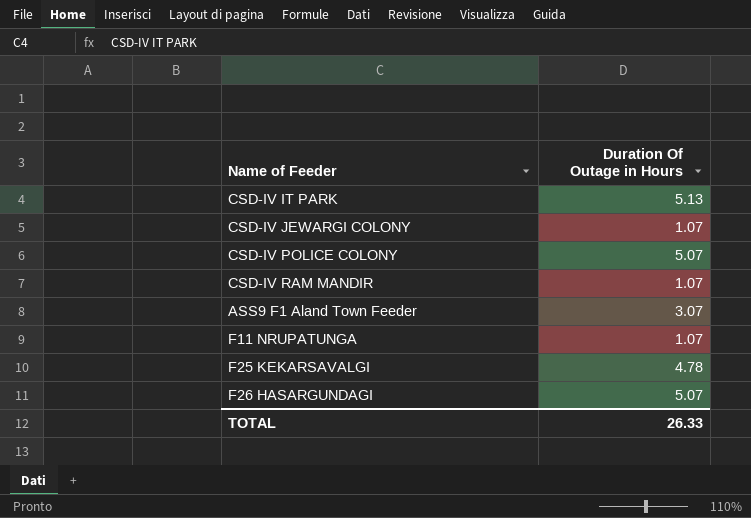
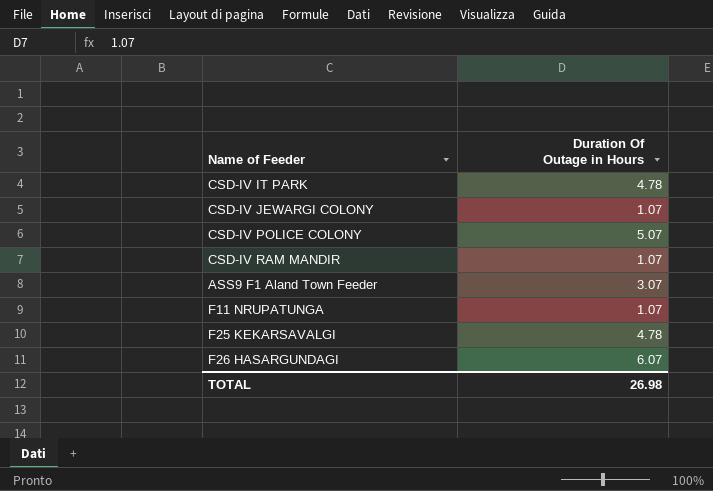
CSD-IV IT PARK | Duration Of Outage in Hours: 5.13 -> 4.78
F26 HASARGUNDAGI | Duration Of Outage in Hours: 5.07 -> 6.07
TOTAL | Duration Of Outage in Hours: 26.33 -> 26.98

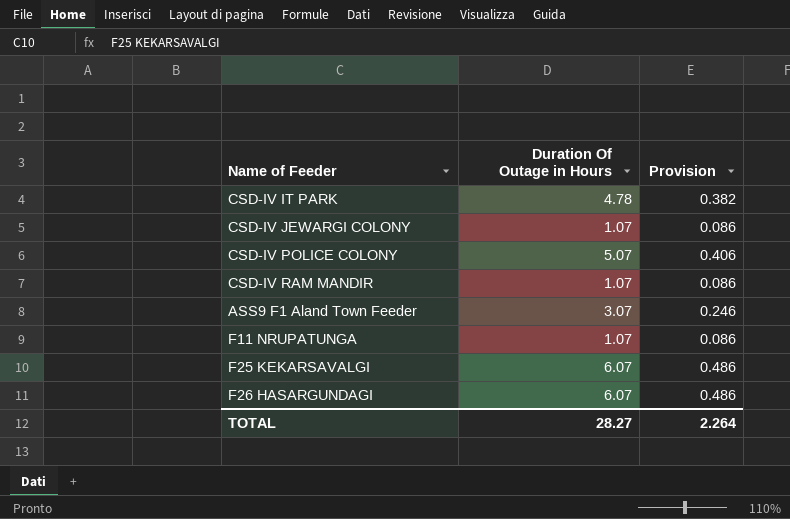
column Provision | formula: none -> [Duration Of Outage in Hours] * 0.08
F25 KEKARSAVALGI | Duration Of Outage in Hours: 4.78 -> 6.07
TOTAL | Duration Of Outage in Hours: 26.98 -> 28.27

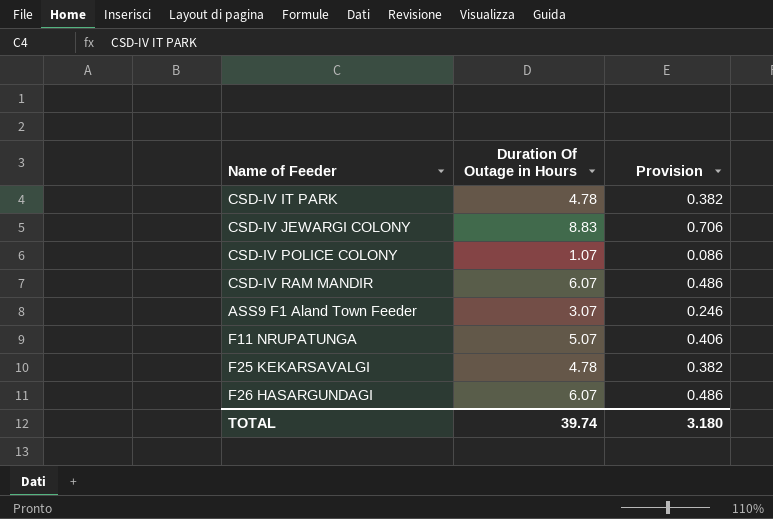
CSD-IV JEWARGI COLONY | Duration Of Outage in Hours: 1.07 -> 8.83
CSD-IV JEWARGI COLONY | Provision: 0.086 -> 0.706
CSD-IV POLICE COLONY | Duration Of Outage in Hours: 5.07 -> 1.07
CSD-IV POLICE COLONY | Provision: 0.406 -> 0.086
CSD-IV RAM MANDIR | Duration Of Outage in Hours: 1.07 -> 6.07
CSD-IV RAM MANDIR | Provision: 0.086 -> 0.486
F11 NRUPATUNGA | Duration Of Outage in Hours: 1.07 -> 5.07
F11 NRUPATUNGA | Provision: 0.086 -> 0.406
F25 KEKARSAVALGI | Duration Of Outage in Hours: 6.07 -> 4.78
F25 KEKARSAVALGI | Provision: 0.486 -> 0.382
TOTAL | Duration Of Outage in Hours: 28.27 -> 39.74
TOTAL | Provision: 2.264 -> 3.180

